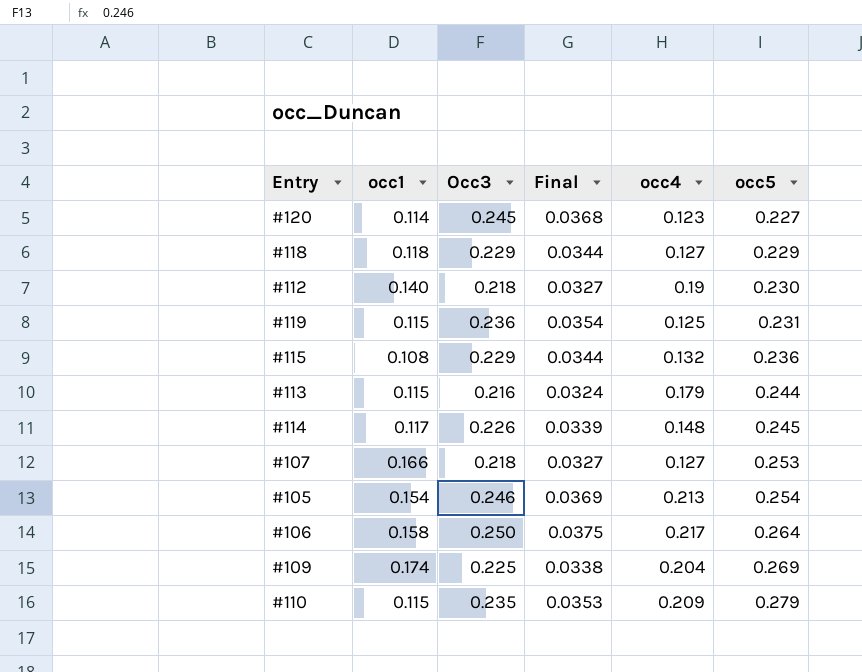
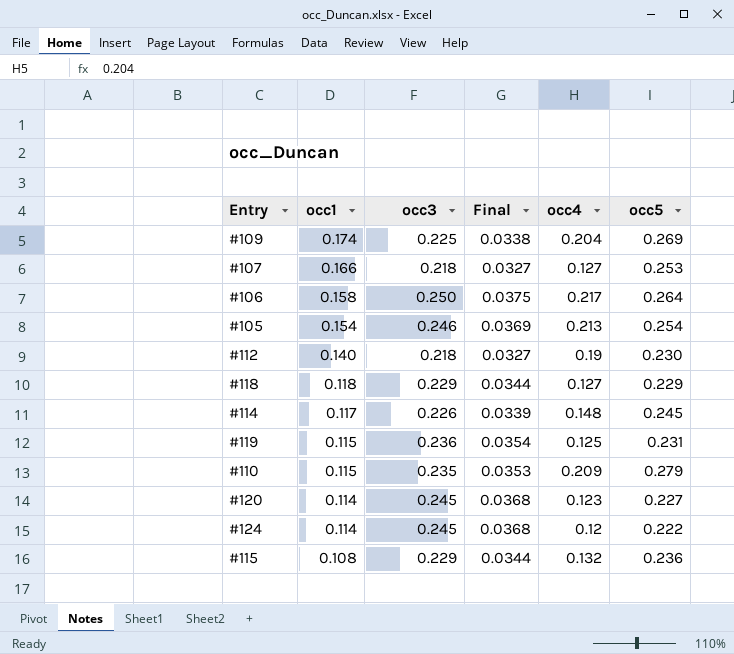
row order: occ5 ascending -> occ1 descending
column name: Occ3 -> occ3
row #113: 0.115 | 0.216 | 0.0324 | 0.179 | 0.244 -> none
row #124: none -> 0.114 | 0.245 | 0.0368 | 0.12 | 0.222

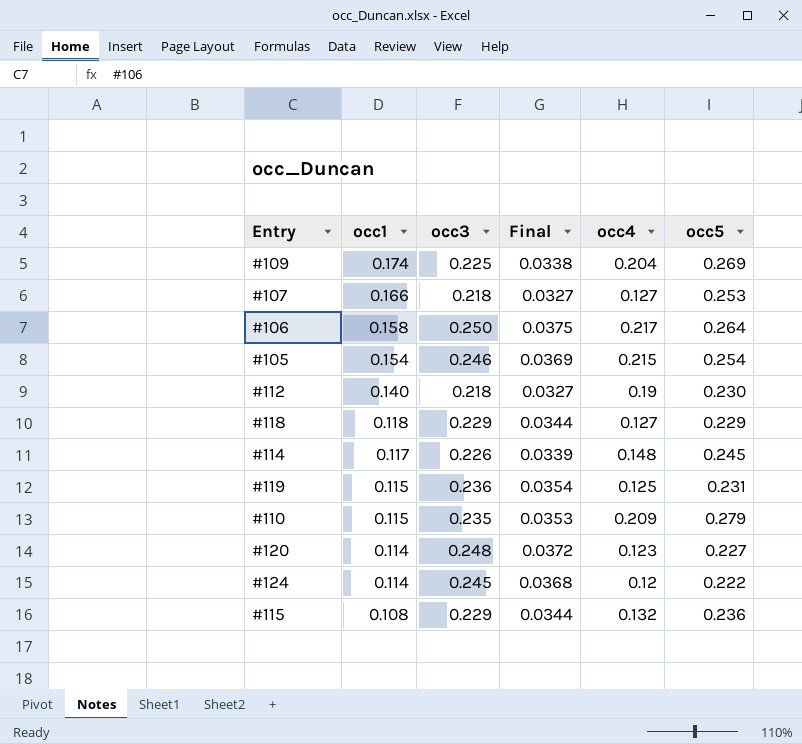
#105 | occ4: 0.213 -> 0.215
#120 | occ3: 0.245 -> 0.248
#120 | Final: 0.0368 -> 0.0372

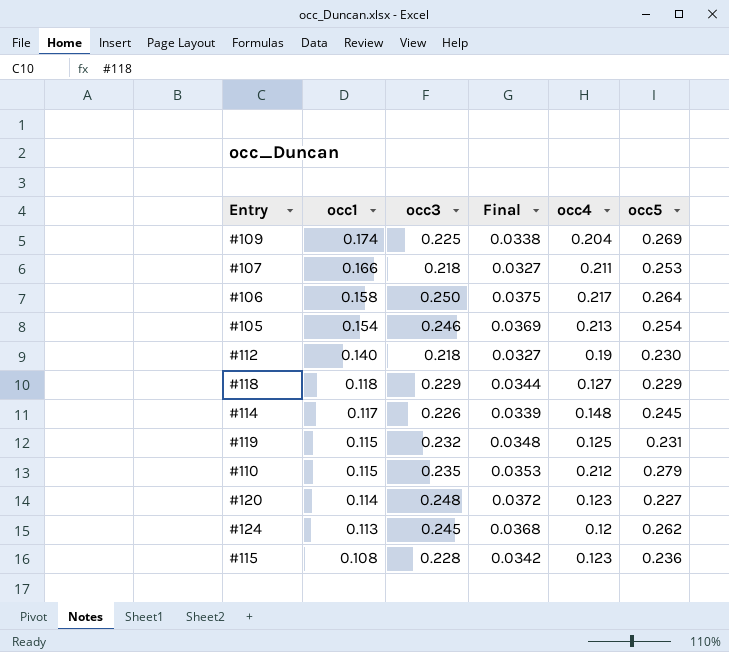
#107 | occ4: 0.127 -> 0.211
#105 | occ4: 0.215 -> 0.213
#119 | occ3: 0.236 -> 0.232
#119 | Final: 0.0354 -> 0.0348
#110 | occ4: 0.209 -> 0.212
#124 | occ1: 0.114 -> 0.113
#124 | occ5: 0.222 -> 0.262
#115 | occ3: 0.229 -> 0.228
#115 | Final: 0.0344 -> 0.0342
#115 | occ4: 0.132 -> 0.123

